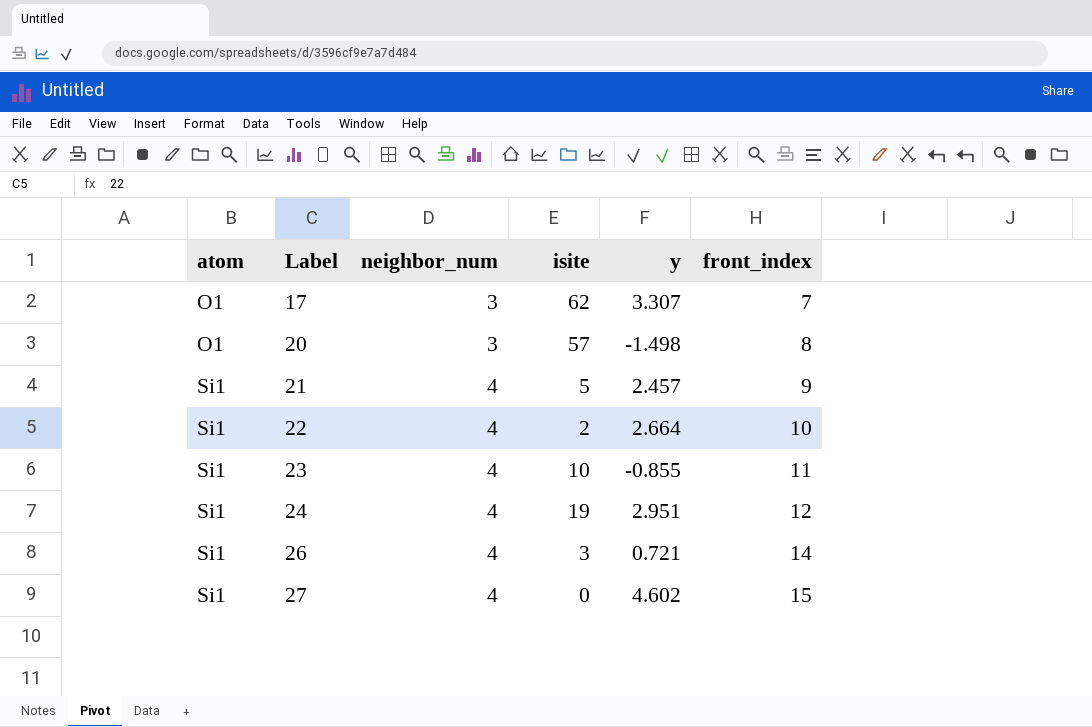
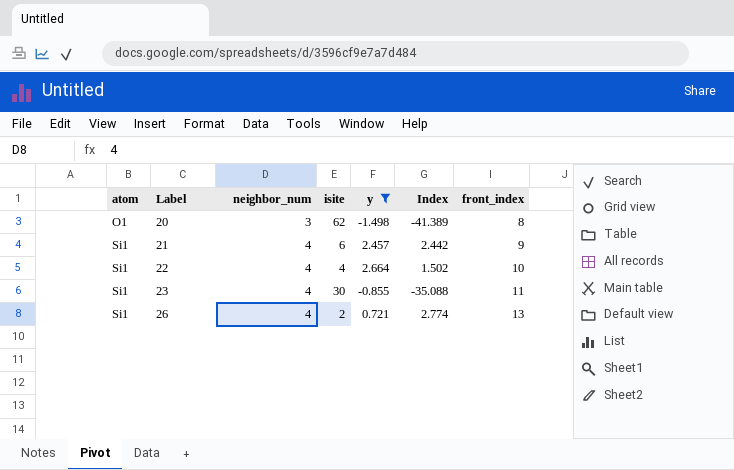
filter: none -> y <= 2.664
column Index | formula: none -> [isite] / [y]
20 | isite: 57 -> 62
21 | isite: 5 -> 6
22 | isite: 2 -> 4
23 | isite: 10 -> 30
26 | isite: 3 -> 2
26 | front_index: 14 -> 13

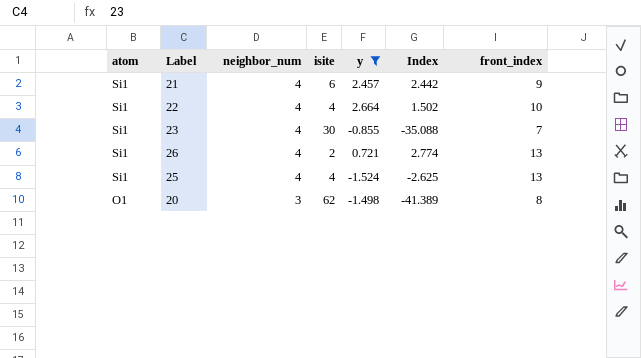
row order: atom ascending -> atom descending
23 | front_index: 11 -> 7
row 25: none -> Si1 | 4 | 4 | -1.524 | -2.625 | 13

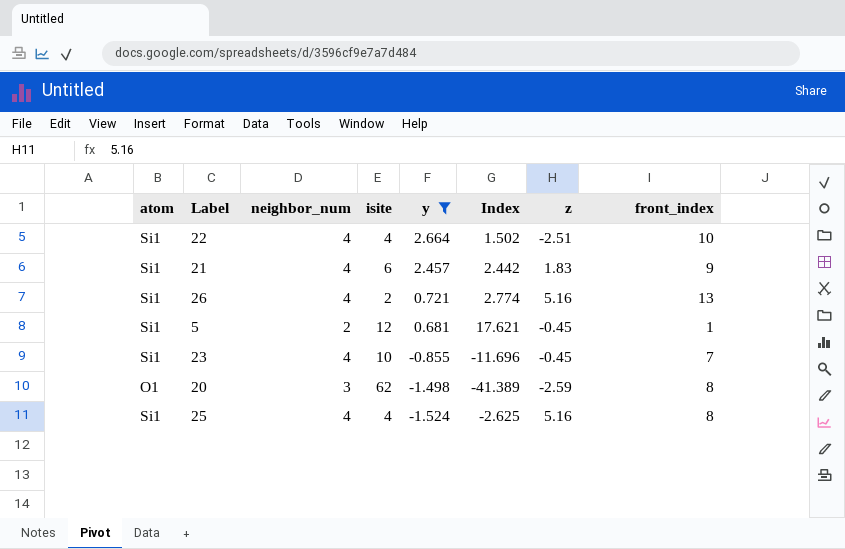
row order: atom descending -> y descending
column z | position: none -> 7
row 5: none -> Si1 | 2 | 12 | 0.681 | 17.621 | -0.45 | 1
23 | isite: 30 -> 10
23 | Index: -35.088 -> -11.696
25 | front_index: 13 -> 8

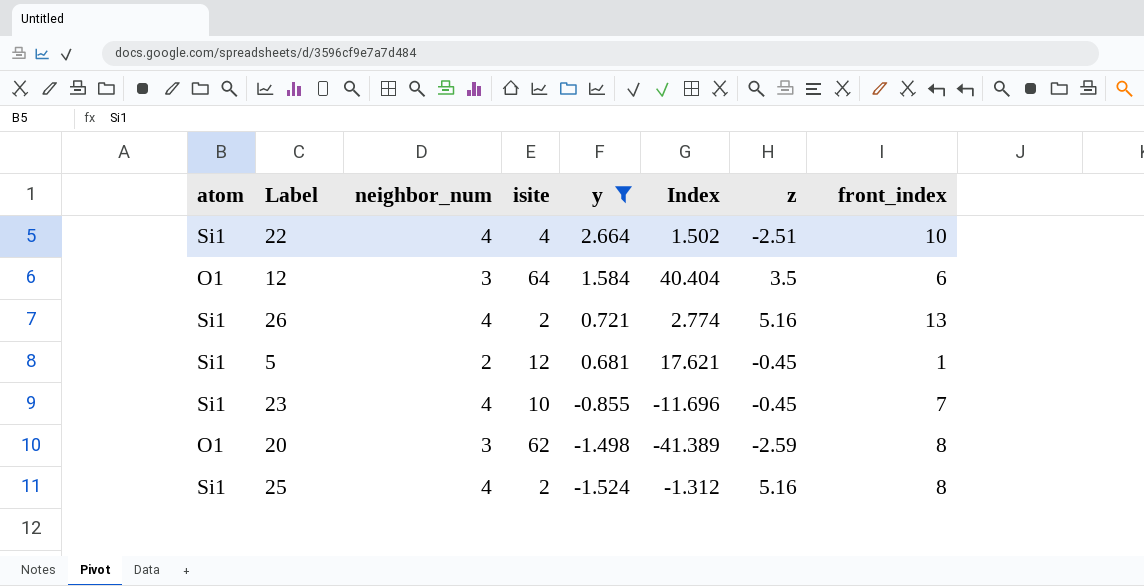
row 21: Si1 | 4 | 6 | 2.457 | 2.442 | 1.83 | 9 -> none
row 12: none -> O1 | 3 | 64 | 1.584 | 40.404 | 3.5 | 6
25 | isite: 4 -> 2
25 | Index: -2.625 -> -1.312

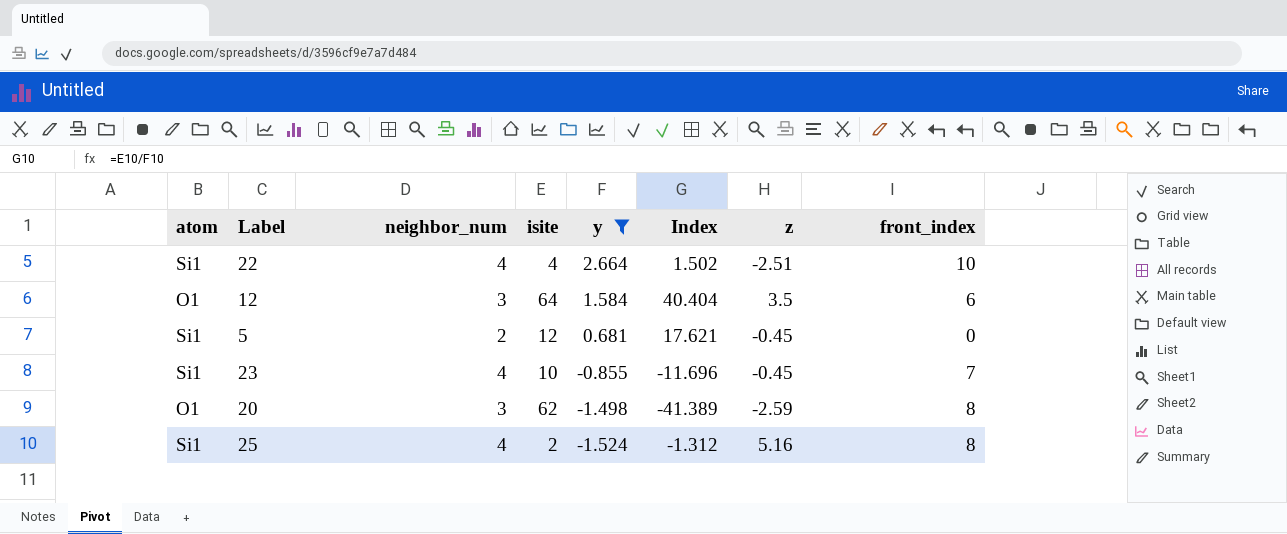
row 26: Si1 | 4 | 2 | 0.721 | 2.774 | 5.16 | 13 -> none
5 | front_index: 1 -> 0

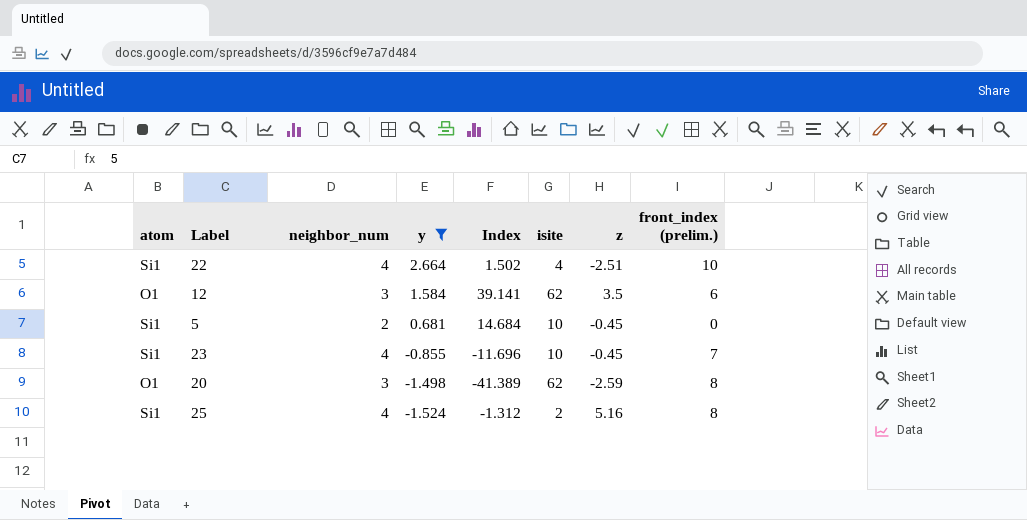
column isite | position: 4 -> 6
column name: front_index -> front_index (prelim.)
12 | Index: 40.404 -> 39.141
12 | isite: 64 -> 62
5 | Index: 17.621 -> 14.684
5 | isite: 12 -> 10

